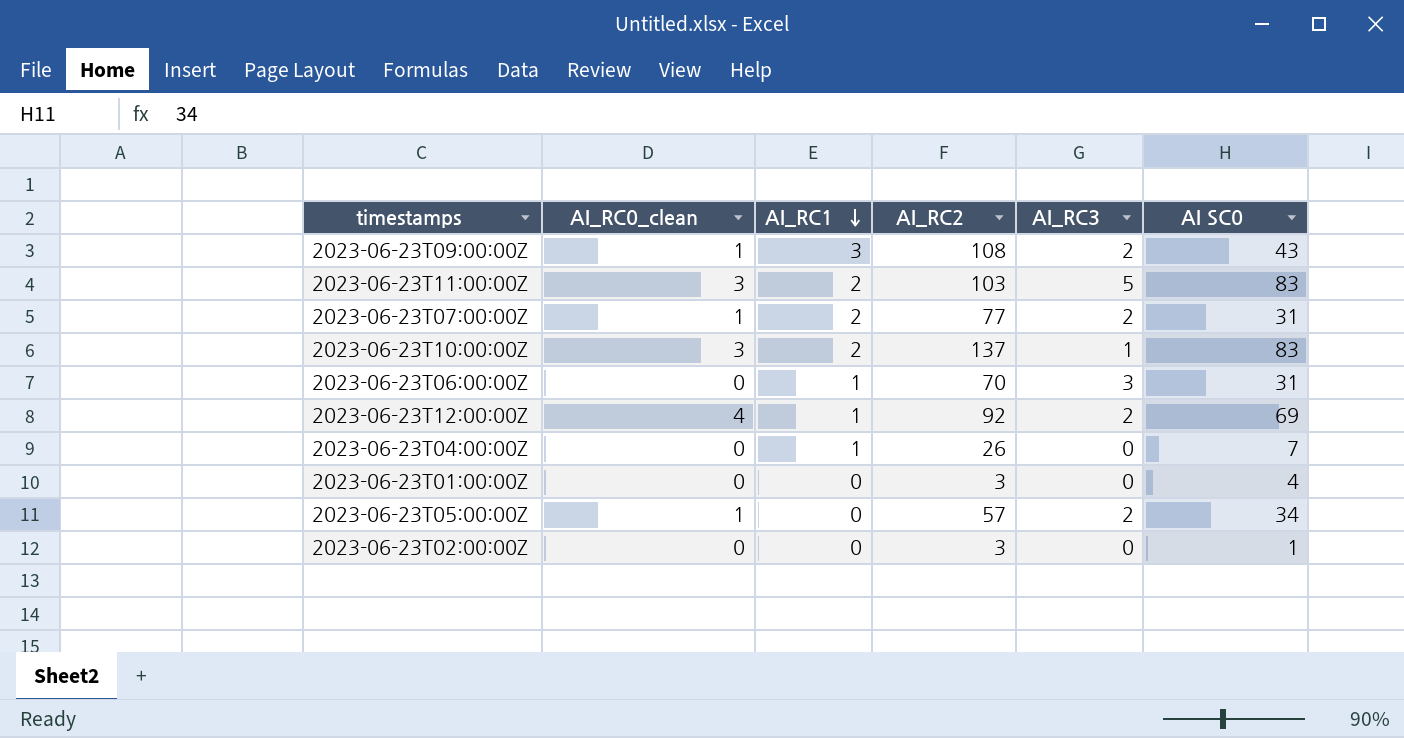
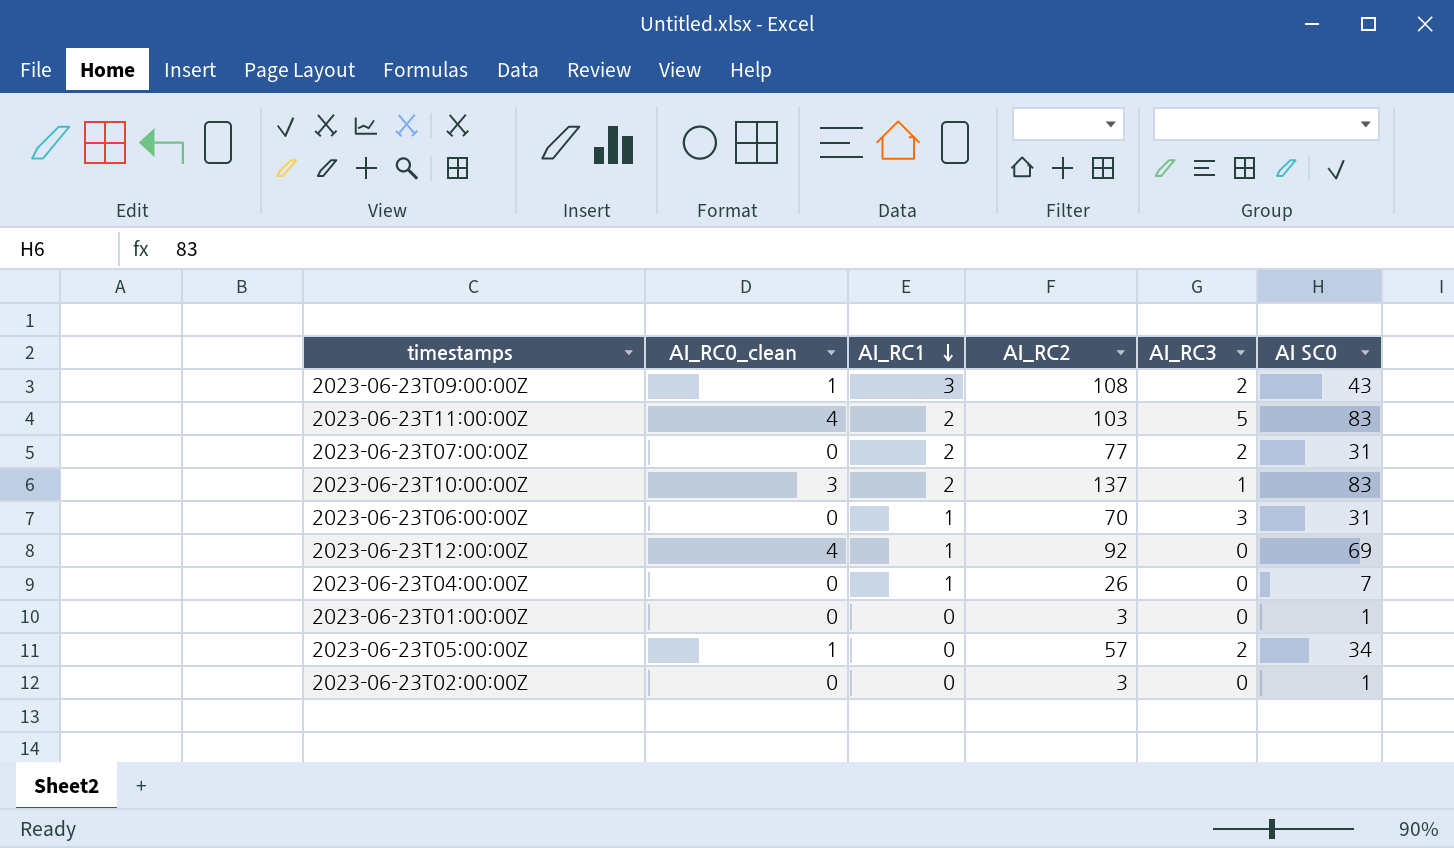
2023-06-23T11:00:00Z | AI_RC0_clean: 3 -> 4
2023-06-23T07:00:00Z | AI_RC0_clean: 1 -> 0
2023-06-23T12:00:00Z | AI_RC3: 2 -> 0
2023-06-23T01:00:00Z | AI SC0: 4 -> 1

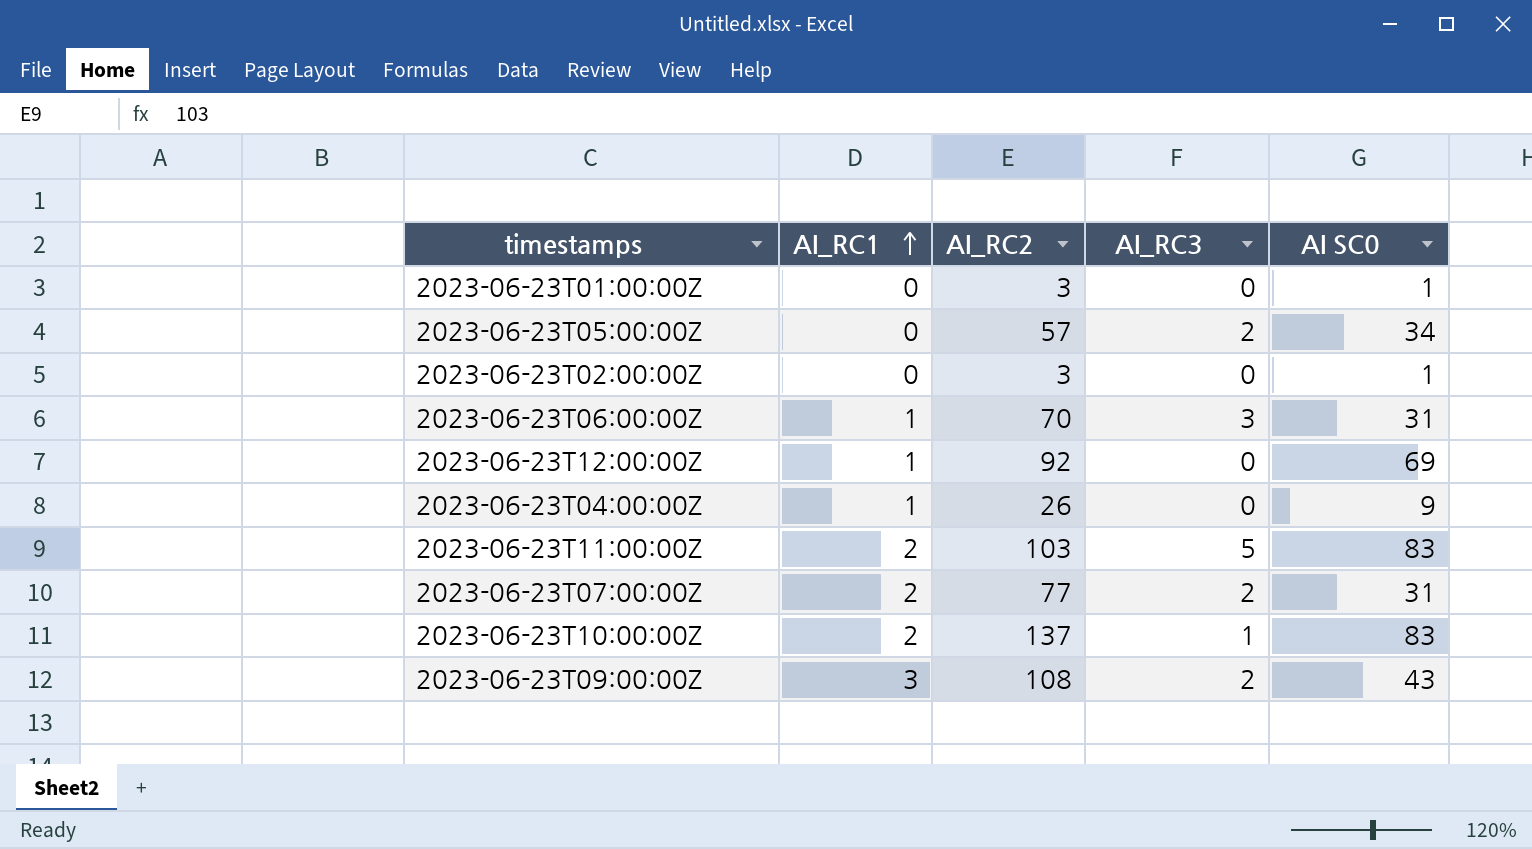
row order: AI_RC1 descending -> AI_RC1 ascending
column AI_RC0_clean | position: 2 -> none
2023-06-23T04:00:00Z | AI SC0: 7 -> 9

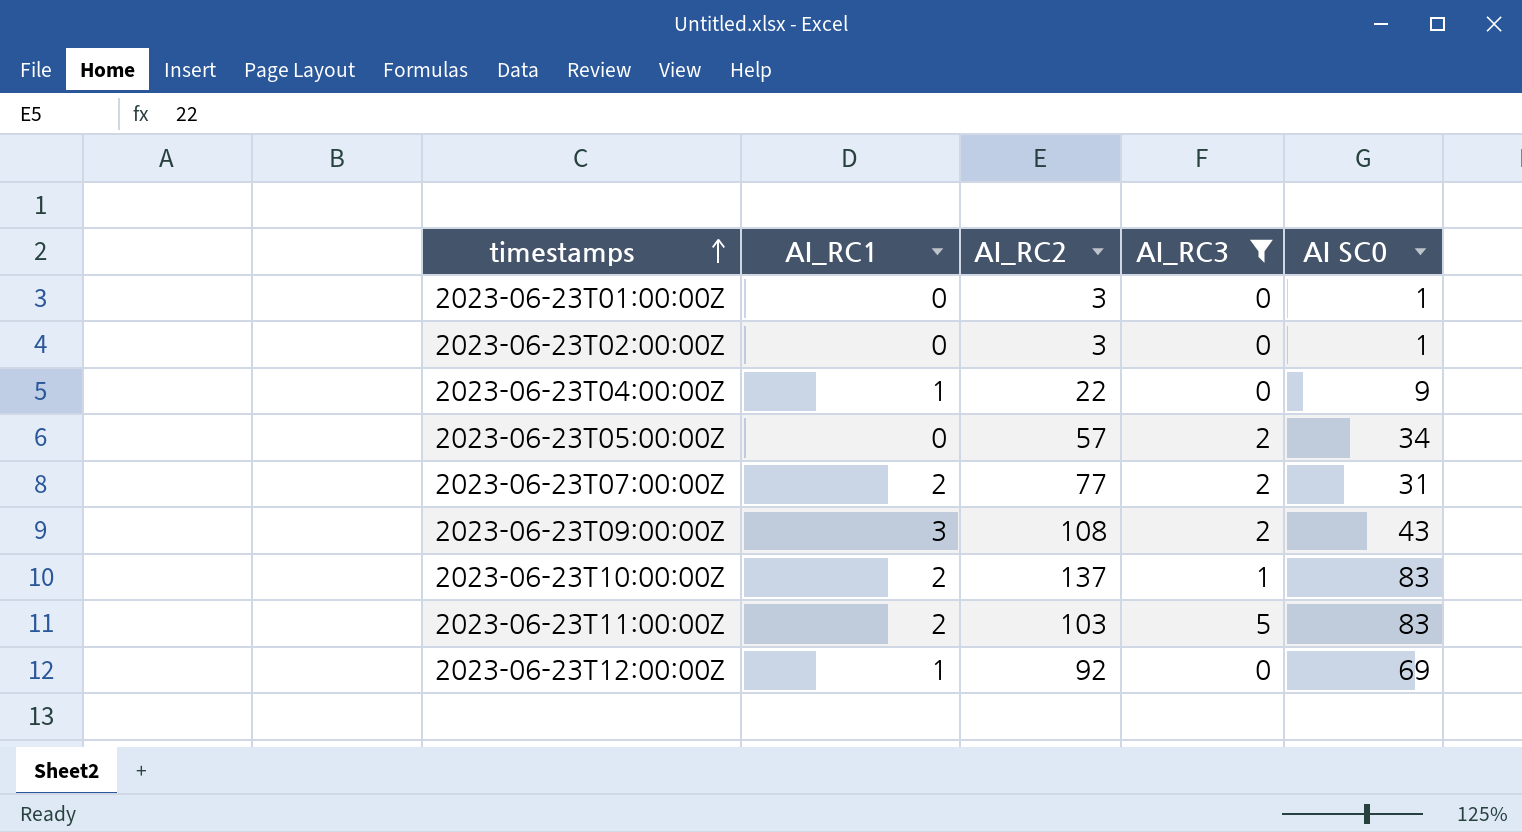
filter: none -> AI_RC3 != 3
row order: AI_RC1 ascending -> timestamps ascending
2023-06-23T04:00:00Z | AI_RC2: 26 -> 22

